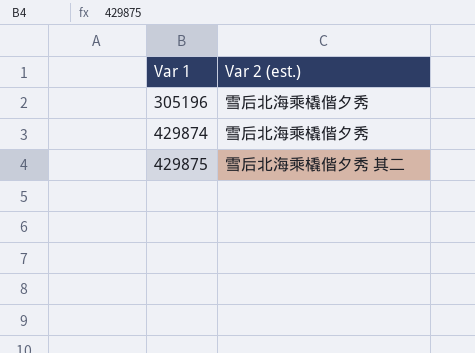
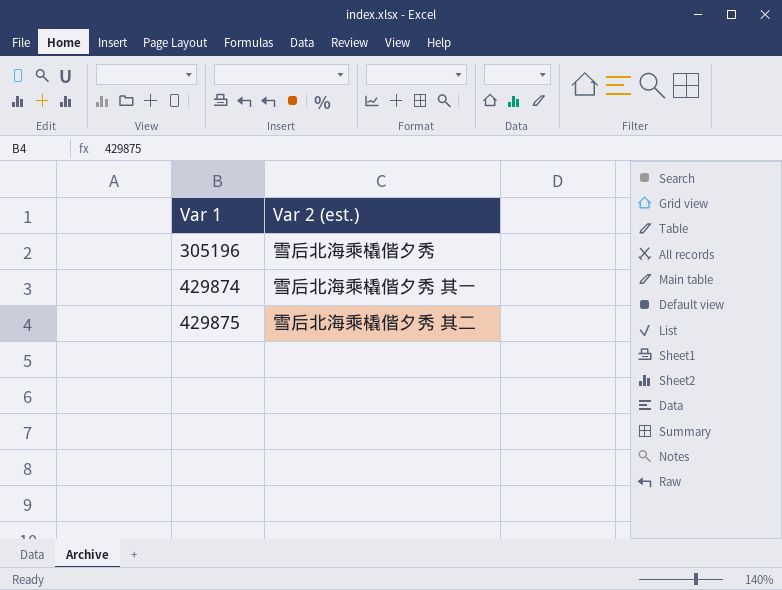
429874 | Var 2 (est.): 雪后北海乘橇偕夕秀 -> 雪后北海乘橇偕夕秀 其一

